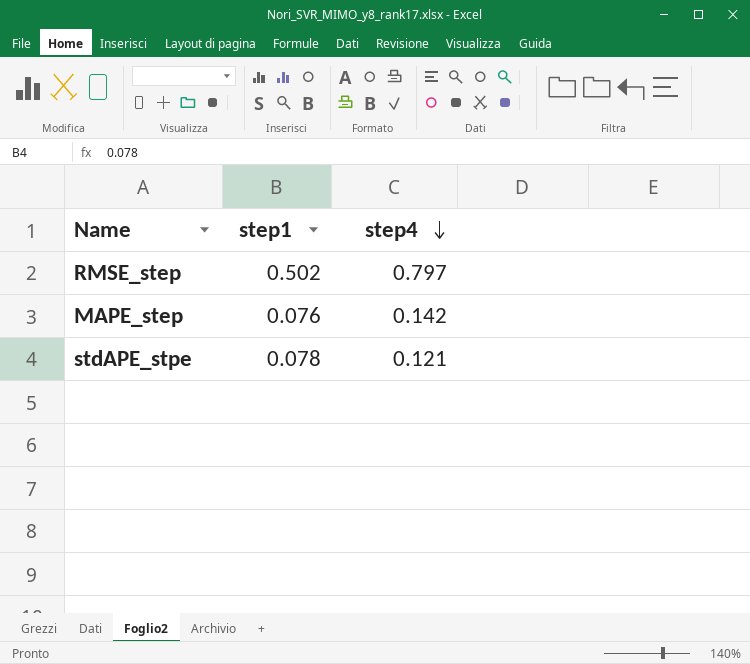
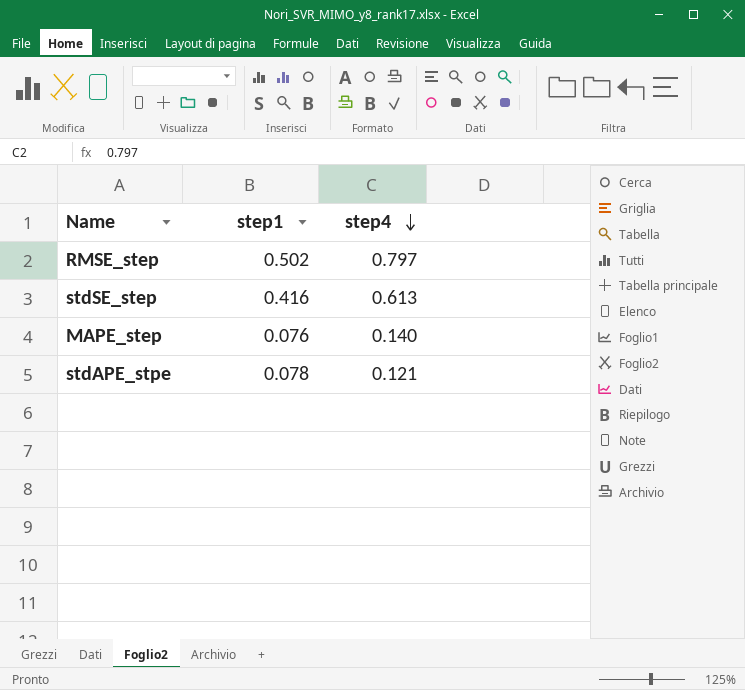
row stdSE_step: none -> 0.416 | 0.613
MAPE_step | step4: 0.142 -> 0.140

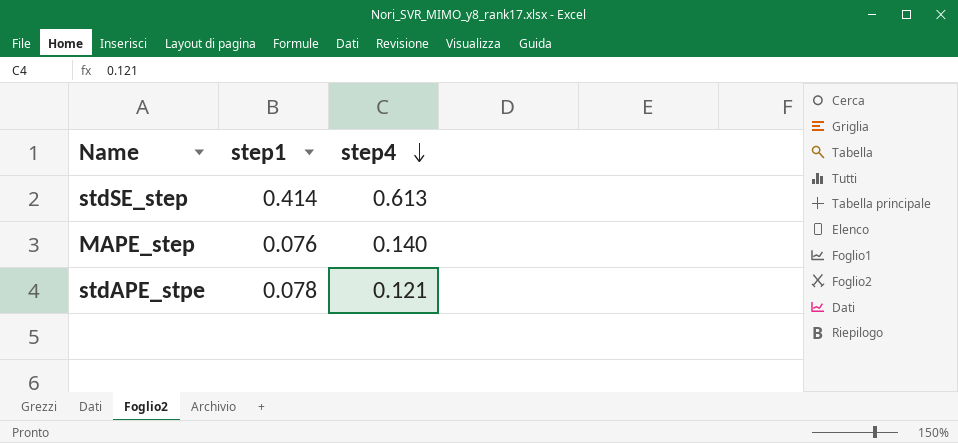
row RMSE_step: 0.502 | 0.797 -> none
stdSE_step | step1: 0.416 -> 0.414

